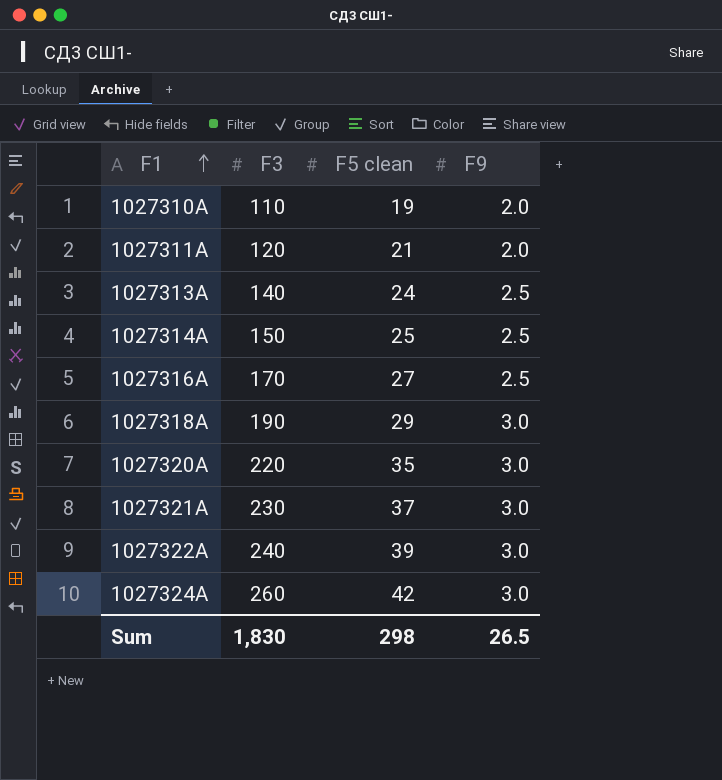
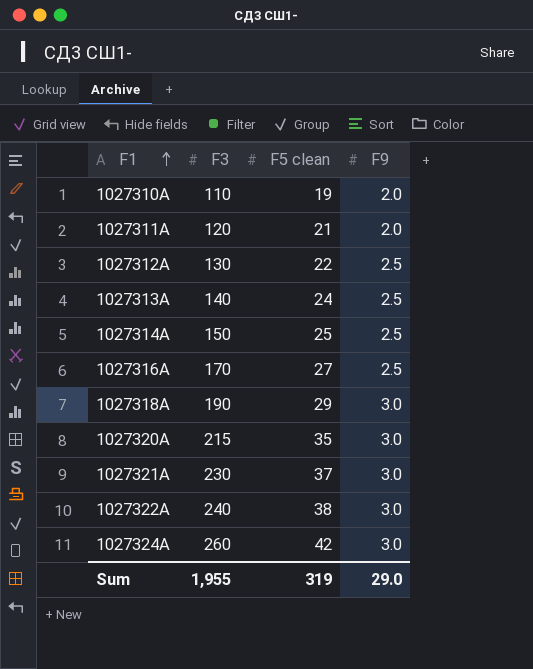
row 1027312А: none -> 130 | 22 | 2.5
1027320А | F3: 220 -> 215
1027322А | F5 clean: 39 -> 38
Sum | F3: 1,830 -> 1,955
Sum | F5 clean: 298 -> 319
Sum | F9: 26.5 -> 29.0

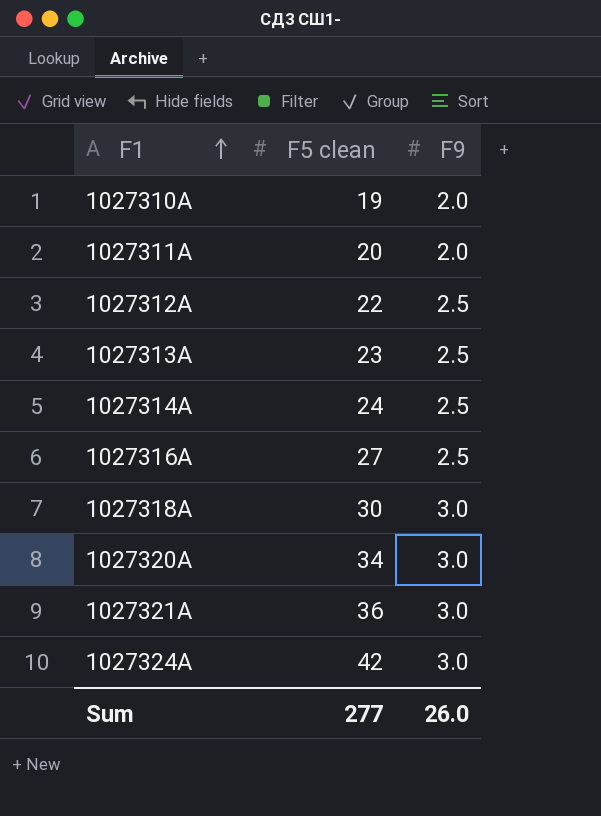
column F3 | position: 2 -> none
row 1027322А: 240 | 38 | 3.0 -> none
1027311А | F5 clean: 21 -> 20
1027313А | F5 clean: 24 -> 23
1027314А | F5 clean: 25 -> 24
1027318А | F5 clean: 29 -> 30
1027320А | F5 clean: 35 -> 34
1027321А | F5 clean: 37 -> 36
Sum | F5 clean: 319 -> 277
Sum | F9: 29.0 -> 26.0

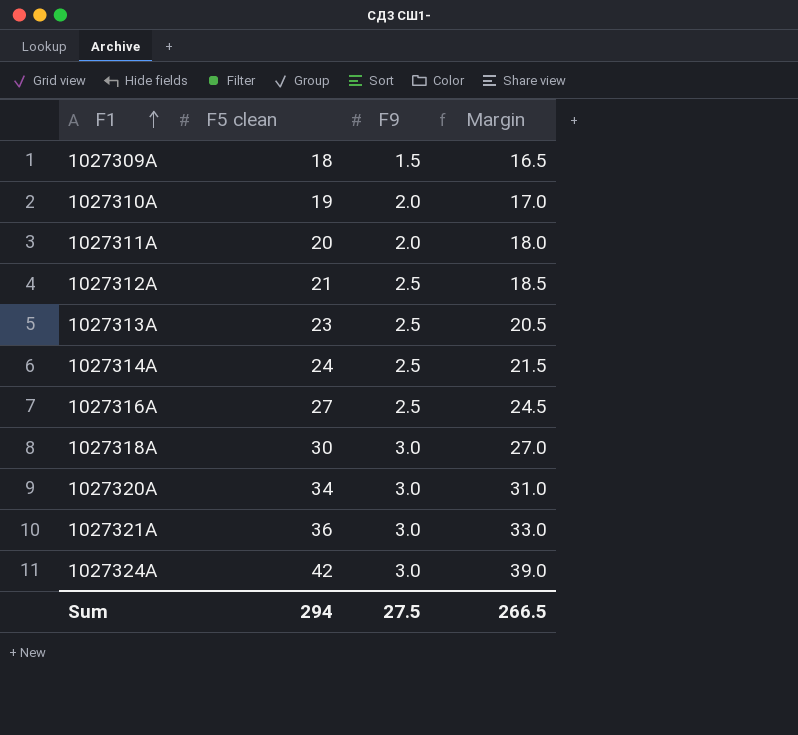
column Margin | formula: none -> [F5 clean] - [F9]
row 1027309А: none -> 18 | 1.5 | 16.5
1027312А | F5 clean: 22 -> 21
Sum | F5 clean: 277 -> 294
Sum | F9: 26.0 -> 27.5

